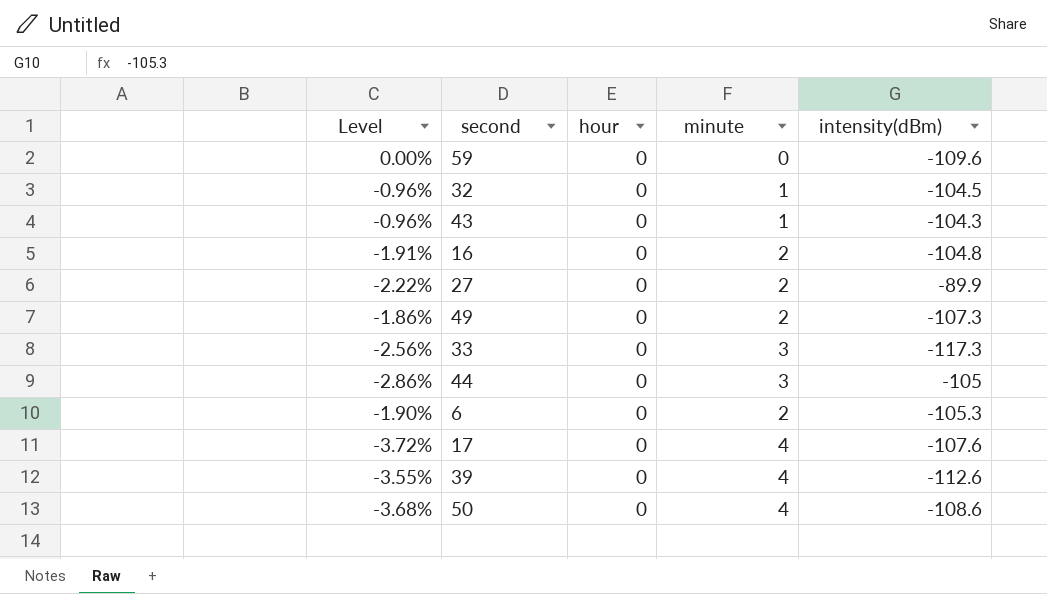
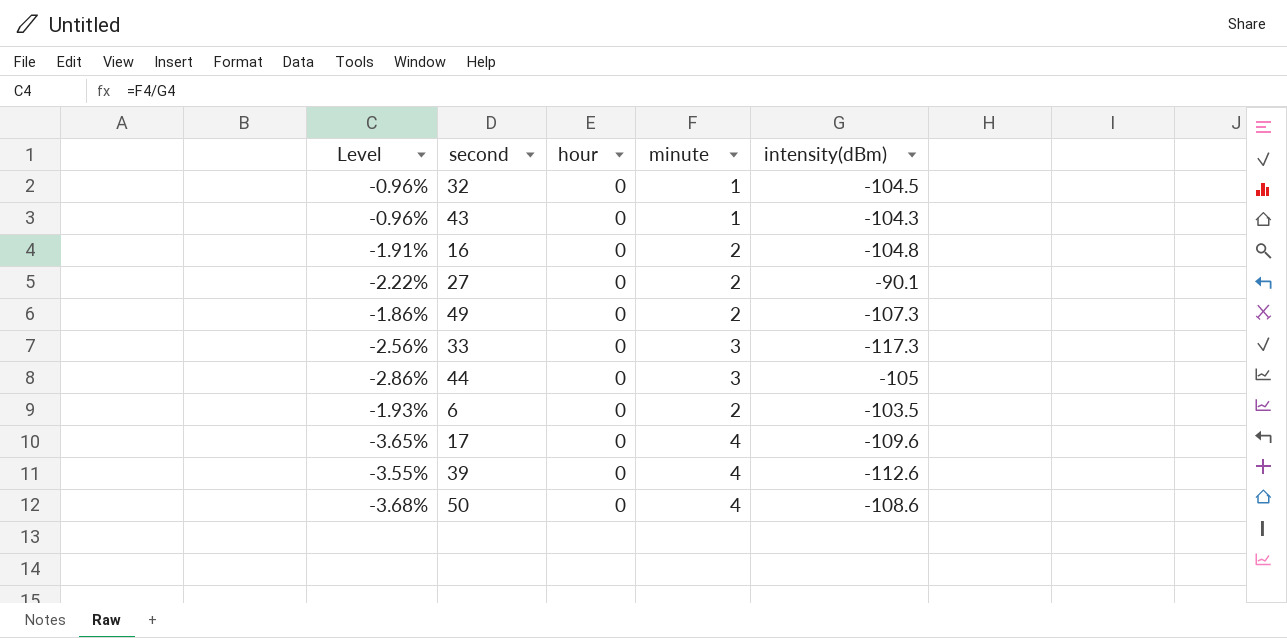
row 59: 0.00% | 0 | 0 | -109.6 -> none
27 | intensity(dBm): -89.9 -> -90.1
6 | Level: -1.90% -> -1.93%
6 | intensity(dBm): -105.3 -> -103.5
17 | Level: -3.72% -> -3.65%
17 | intensity(dBm): -107.6 -> -109.6

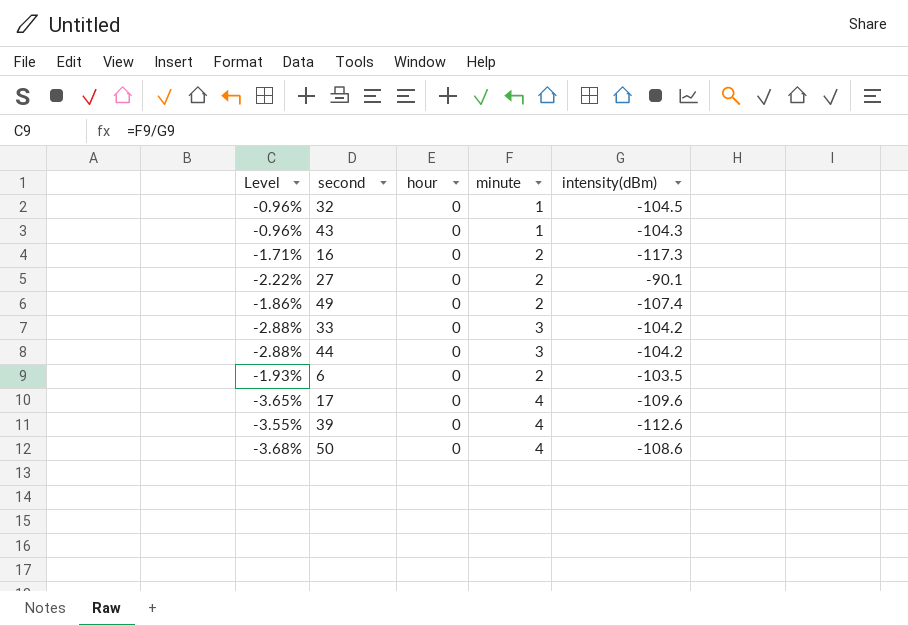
16 | Level: -1.91% -> -1.71%
16 | intensity(dBm): -104.8 -> -117.3
49 | intensity(dBm): -107.3 -> -107.4
33 | Level: -2.56% -> -2.88%
33 | intensity(dBm): -117.3 -> -104.2
44 | Level: -2.86% -> -2.88%
44 | intensity(dBm): -105 -> -104.2

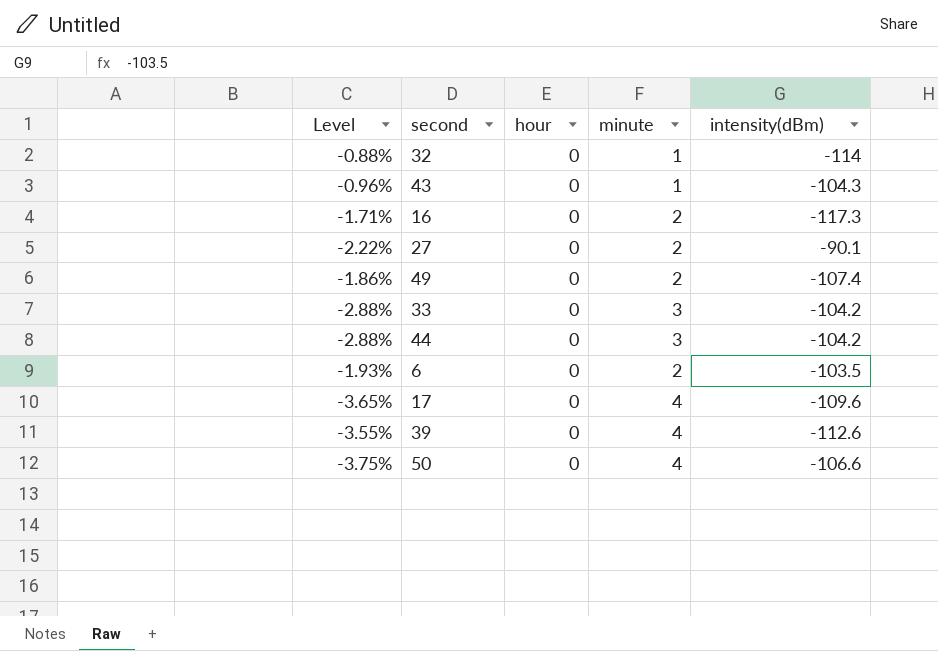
32 | Level: -0.96% -> -0.88%
32 | intensity(dBm): -104.5 -> -114
50 | Level: -3.68% -> -3.75%
50 | intensity(dBm): -108.6 -> -106.6

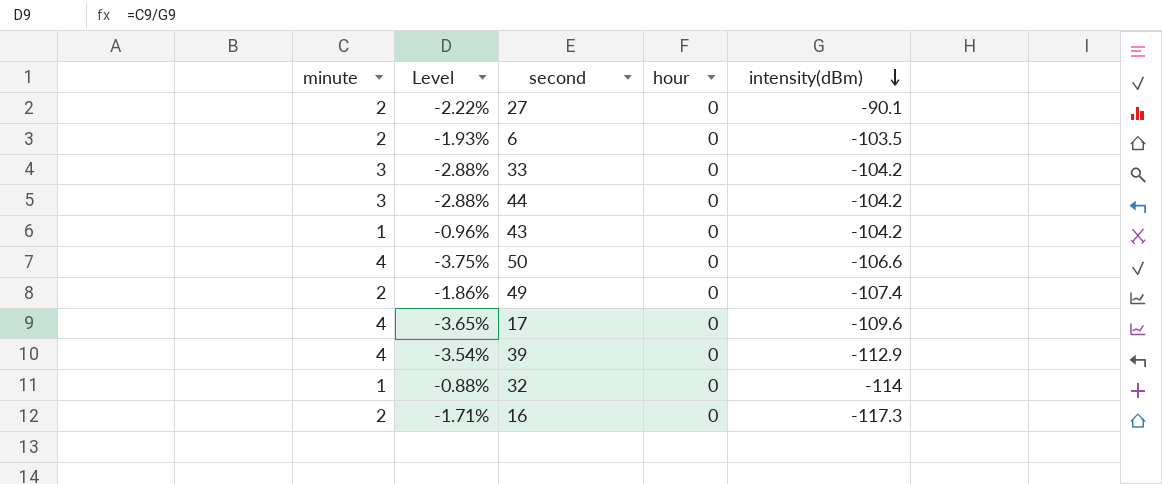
row order: none -> intensity(dBm) descending
column minute | position: 4 -> 1
43 | intensity(dBm): -104.3 -> -104.2
39 | Level: -3.55% -> -3.54%
39 | intensity(dBm): -112.6 -> -112.9

